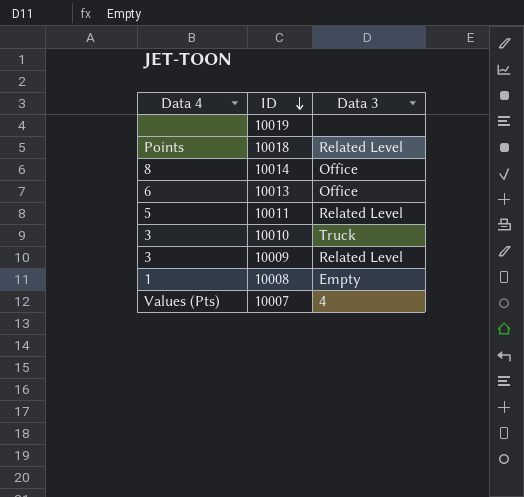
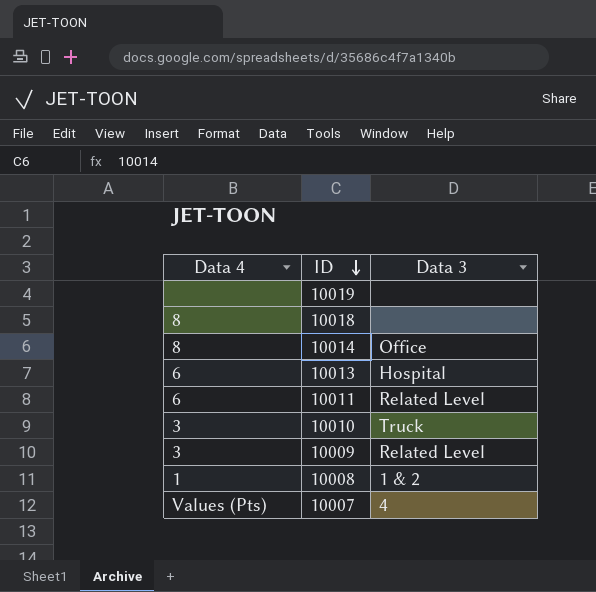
10018 | Data 4: Points -> 8
10018 | Data 3: Related Level -> none
10013 | Data 3: Office -> Hospital
10011 | Data 4: 5 -> 6
10008 | Data 3: Empty -> 1 & 2

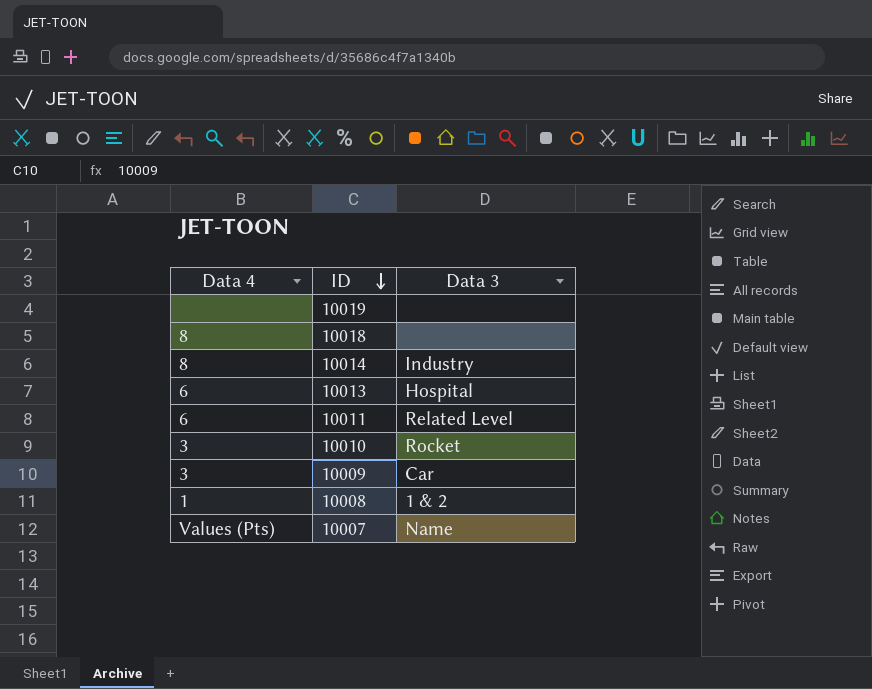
10014 | Data 3: Office -> Industry
10010 | Data 3: Truck -> Rocket
10009 | Data 3: Related Level -> Car
10007 | Data 3: 4 -> Name

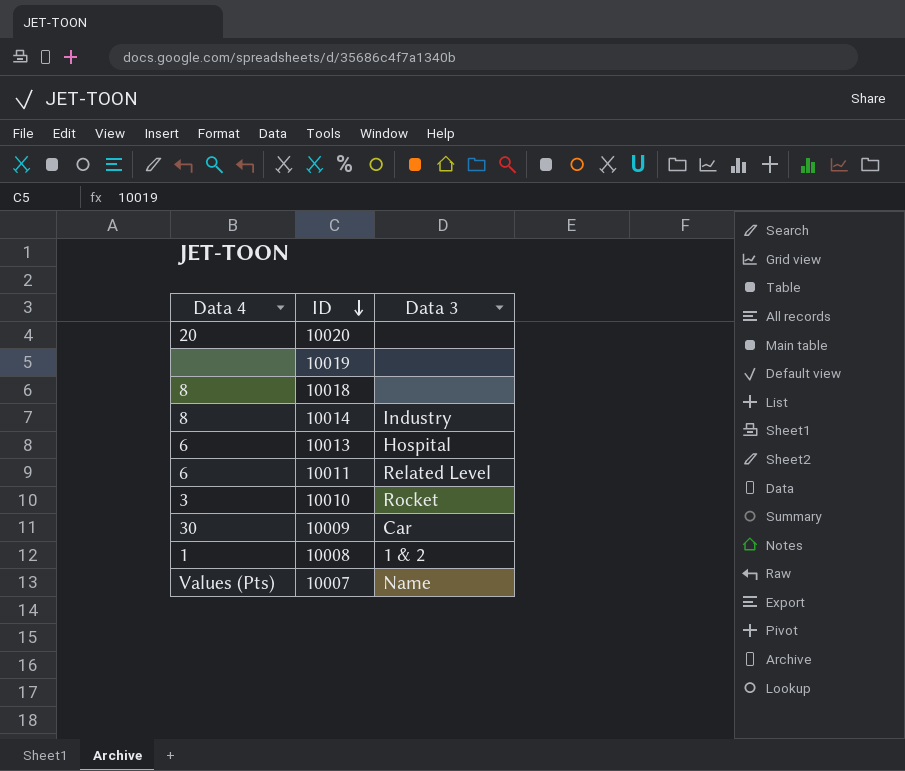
row 10020: none -> 20 | none
10009 | Data 4: 3 -> 30

